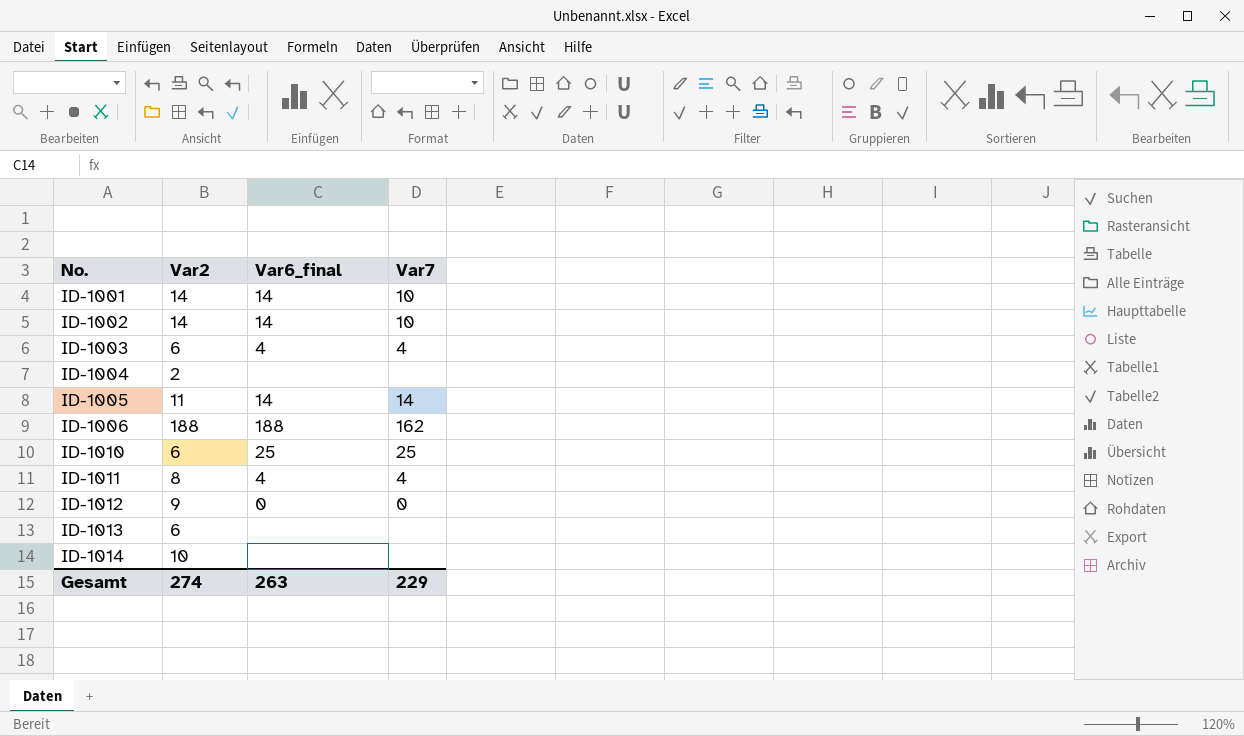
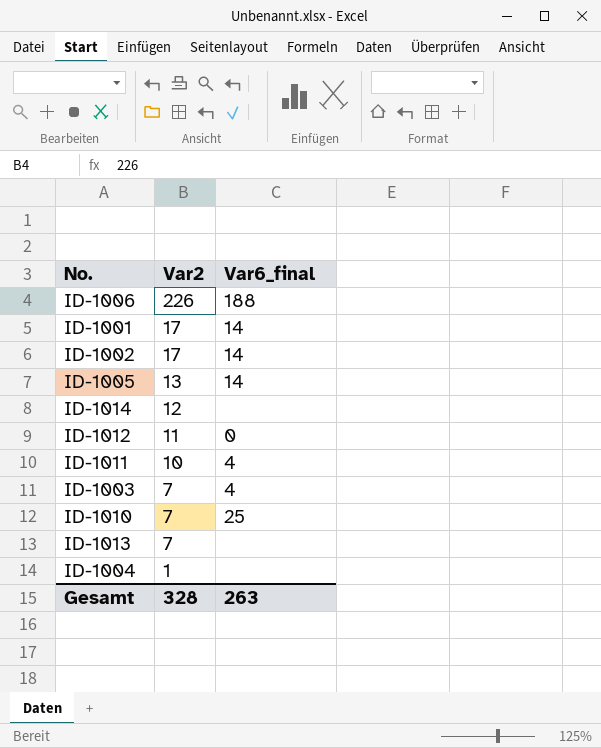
row order: No. ascending -> Var2 descending
column Var7 | position: 4 -> none
ID-1006 | Var2: 188 -> 226
ID-1001 | Var2: 14 -> 17
ID-1002 | Var2: 14 -> 17
ID-1005 | Var2: 11 -> 13
ID-1014 | Var2: 10 -> 12
ID-1012 | Var2: 9 -> 11
ID-1011 | Var2: 8 -> 10
ID-1003 | Var2: 6 -> 7
ID-1010 | Var2: 6 -> 7
ID-1013 | Var2: 6 -> 7
ID-1004 | Var2: 2 -> 1
Gesamt | Var2: 274 -> 328

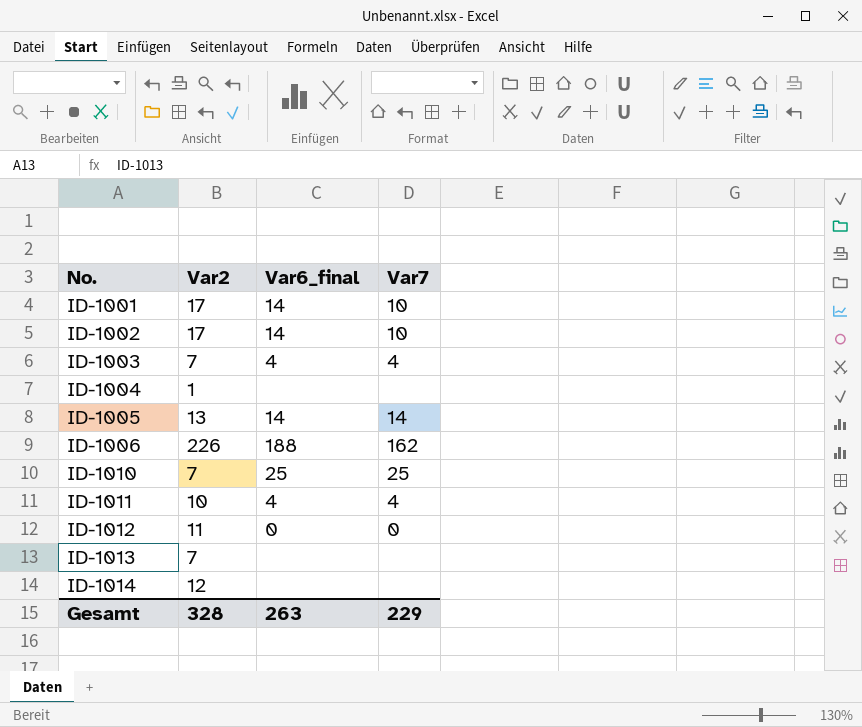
row order: Var2 descending -> No. ascending
column Var7 | position: none -> 4

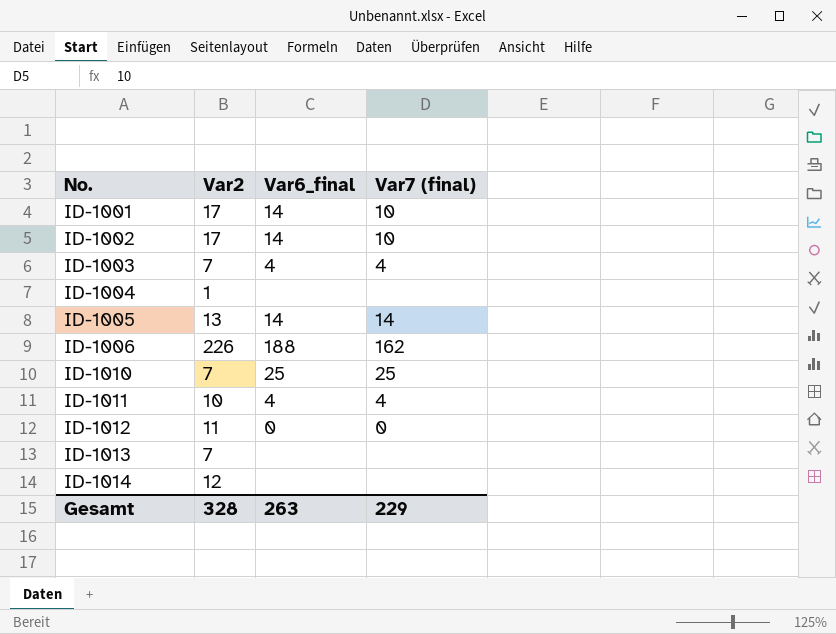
column name: Var7 -> Var7 (final)

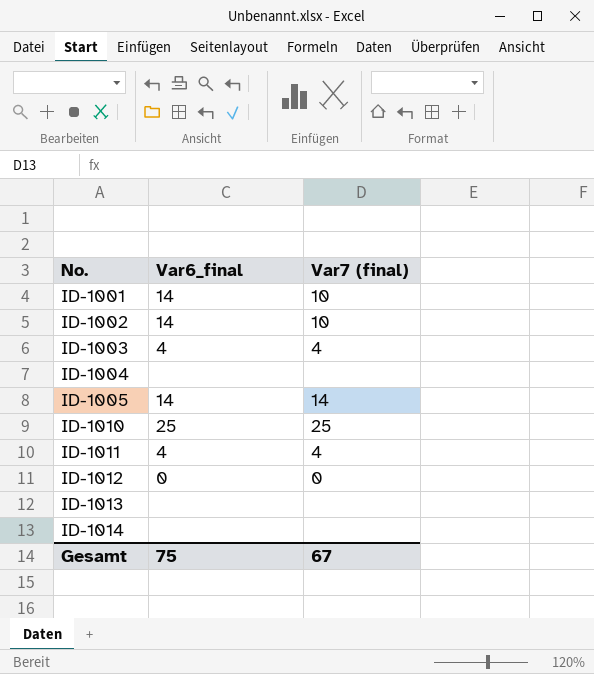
column Var2 | position: 2 -> none
row ID-1006: 226 | 188 | 162 -> none
Gesamt | Var6_final: 263 -> 75
Gesamt | Var7 (final): 229 -> 67

